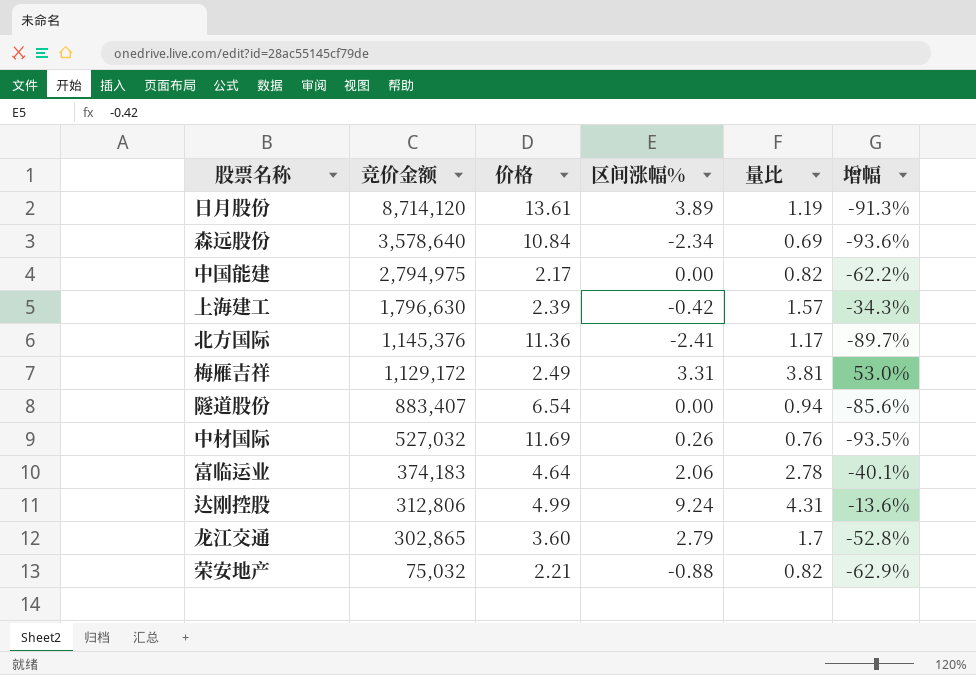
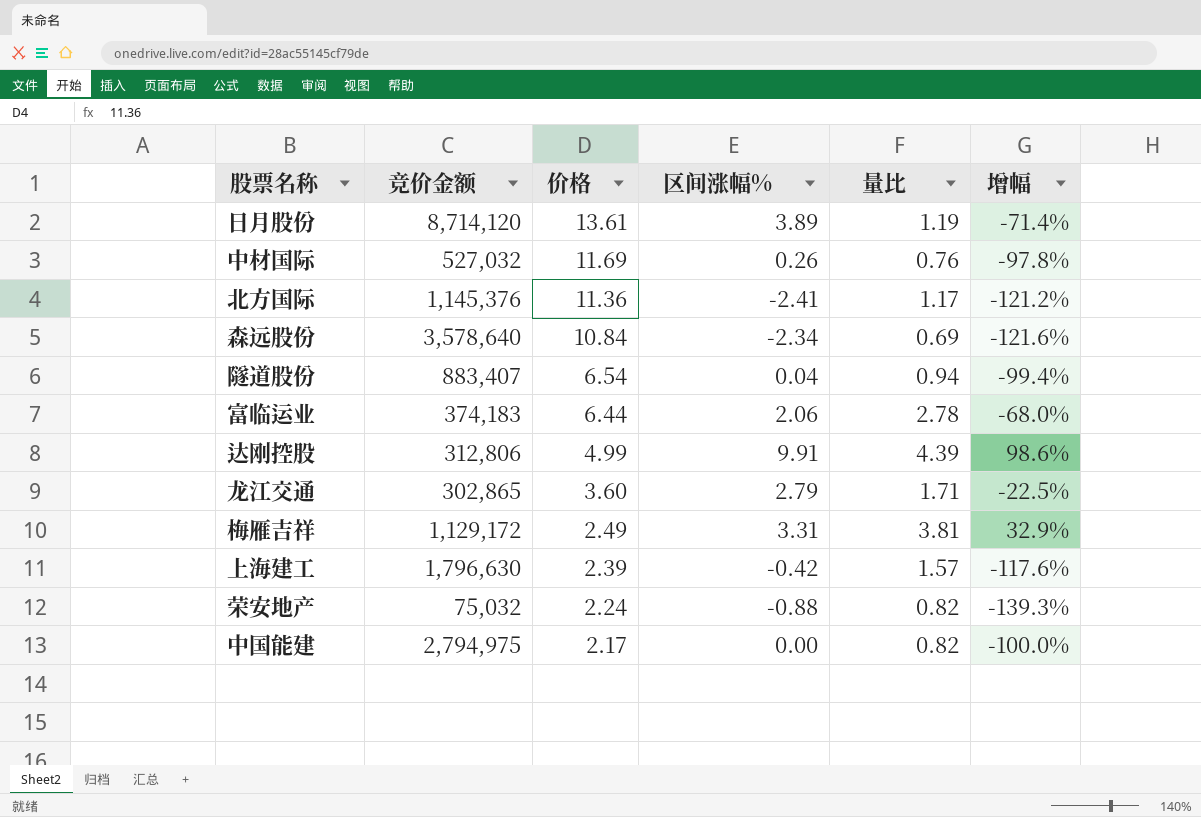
row order: 竞价金额 descending -> 价格 descending
column 增幅 | formula: ([量比] - [价格]) / [价格] -> ([区间涨幅%] - [价格]) / [价格]
隧道股份 | 区间涨幅%: 0.00 -> 0.04
富临运业 | 价格: 4.64 -> 6.44
达刚控股 | 区间涨幅%: 9.24 -> 9.91
达刚控股 | 量比: 4.31 -> 4.39
龙江交通 | 量比: 1.7 -> 1.71
荣安地产 | 价格: 2.21 -> 2.24

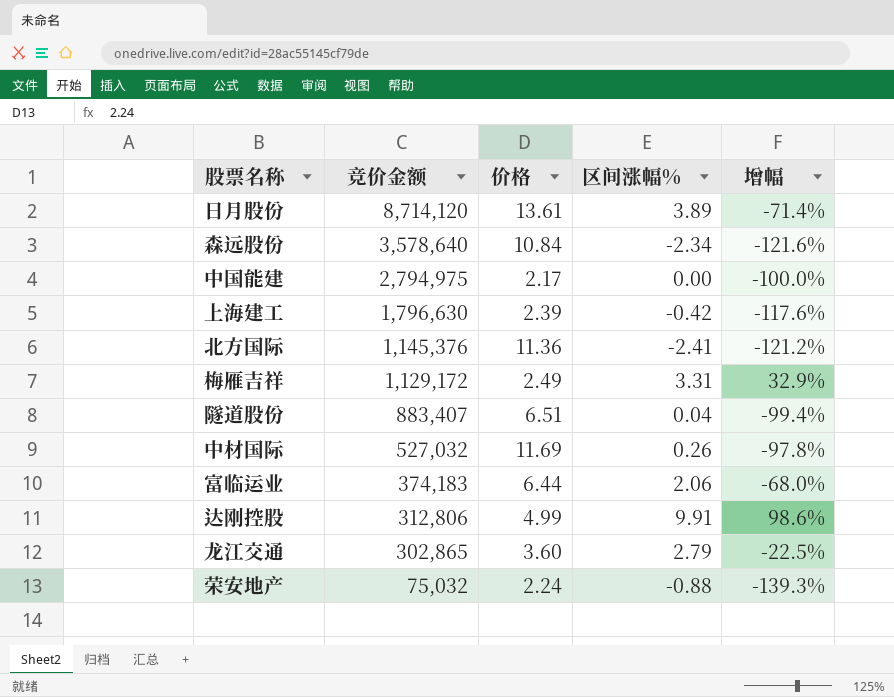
row order: 价格 descending -> 竞价金额 descending
column 量比 | position: 5 -> none
隧道股份 | 价格: 6.54 -> 6.51

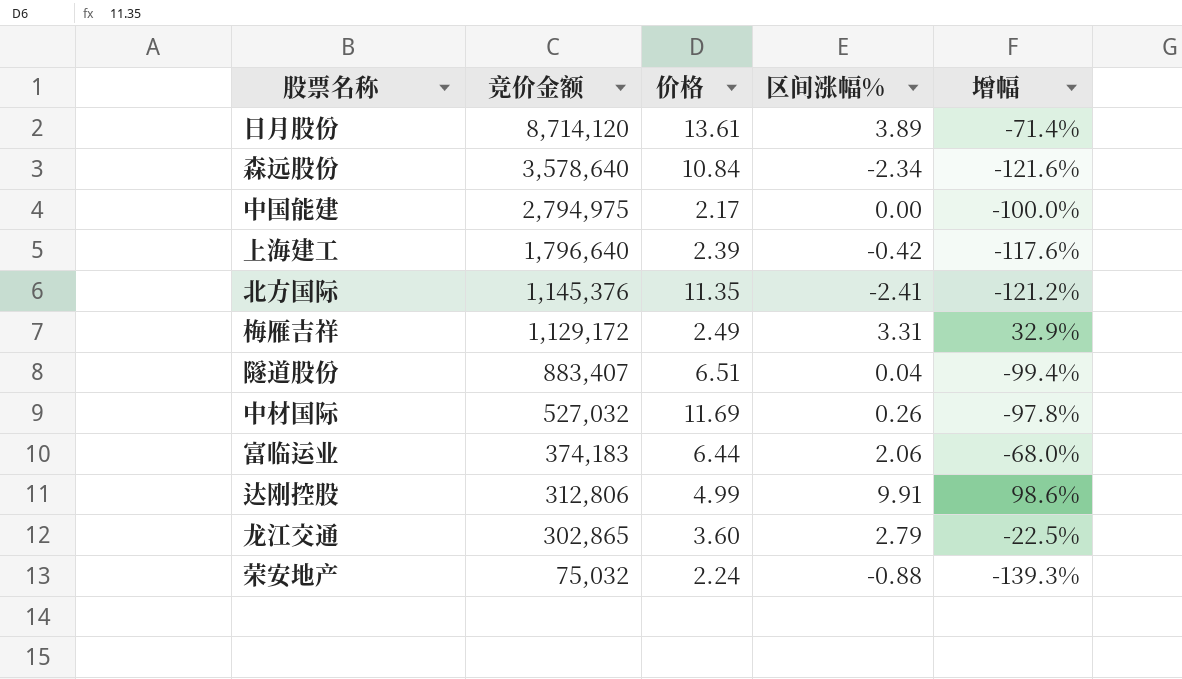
上海建工 | 竞价金额: 1,796,630 -> 1,796,640
北方国际 | 价格: 11.36 -> 11.35

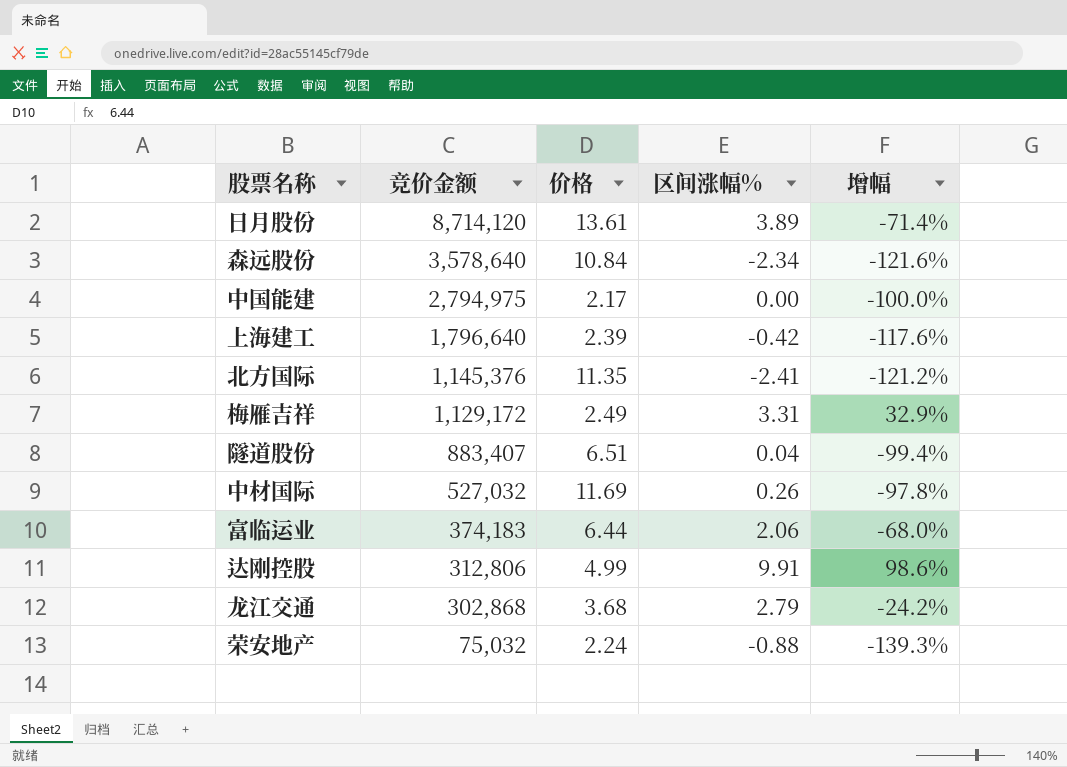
龙江交通 | 竞价金额: 302,865 -> 302,868
龙江交通 | 价格: 3.60 -> 3.68
龙江交通 | 增幅: -22.5% -> -24.2%

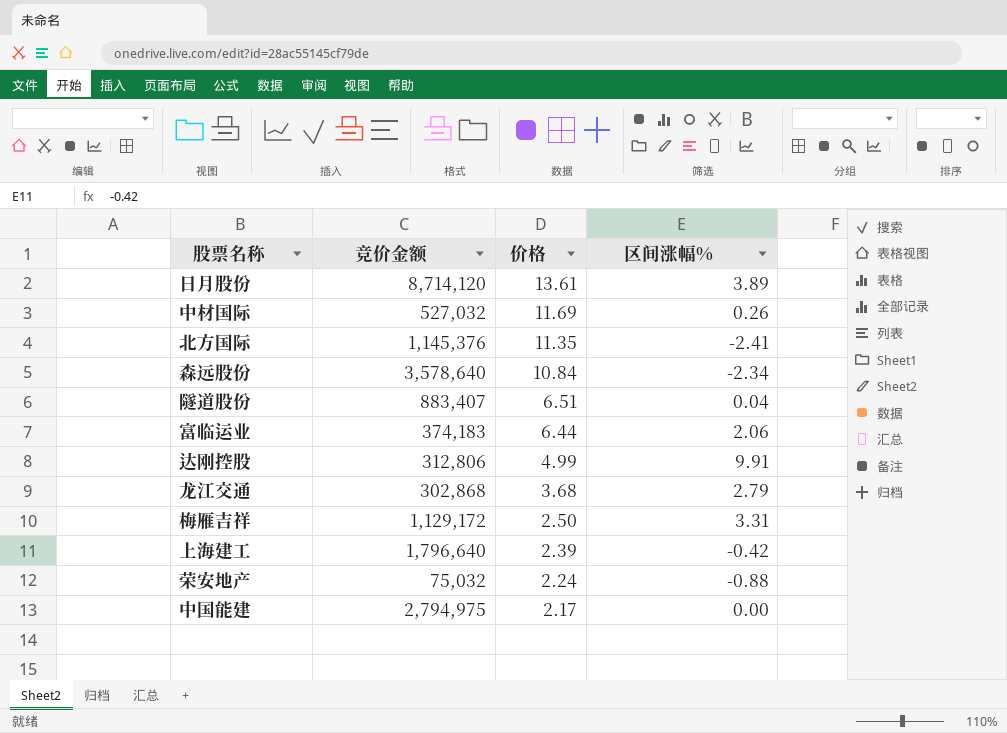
row order: 竞价金额 descending -> 价格 descending
column 增幅 | formula: ([区间涨幅%] - [价格]) / [价格] -> none
梅雁吉祥 | 价格: 2.49 -> 2.50

